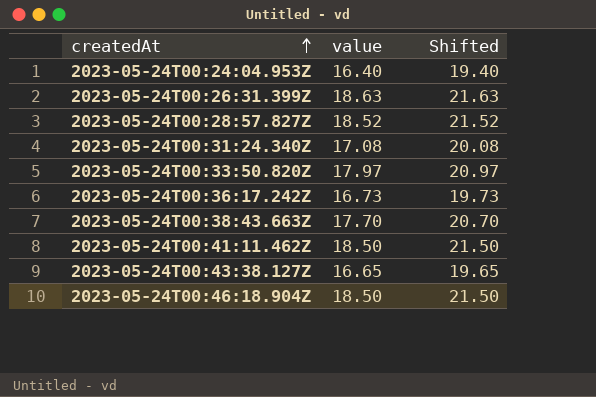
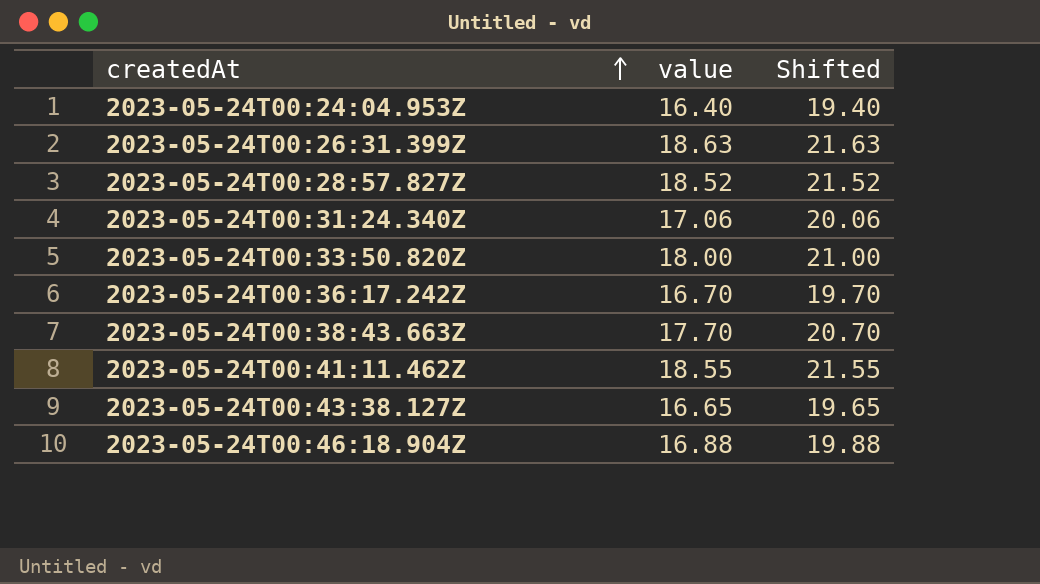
2023-05-24T00:31:24.340Z | value: 17.08 -> 17.06
2023-05-24T00:31:24.340Z | Shifted: 20.08 -> 20.06
2023-05-24T00:33:50.820Z | value: 17.97 -> 18.00
2023-05-24T00:33:50.820Z | Shifted: 20.97 -> 21.00
2023-05-24T00:36:17.242Z | value: 16.73 -> 16.70
2023-05-24T00:36:17.242Z | Shifted: 19.73 -> 19.70
2023-05-24T00:41:11.462Z | value: 18.50 -> 18.55
2023-05-24T00:41:11.462Z | Shifted: 21.50 -> 21.55
2023-05-24T00:46:18.904Z | value: 18.50 -> 16.88
2023-05-24T00:46:18.904Z | Shifted: 21.50 -> 19.88

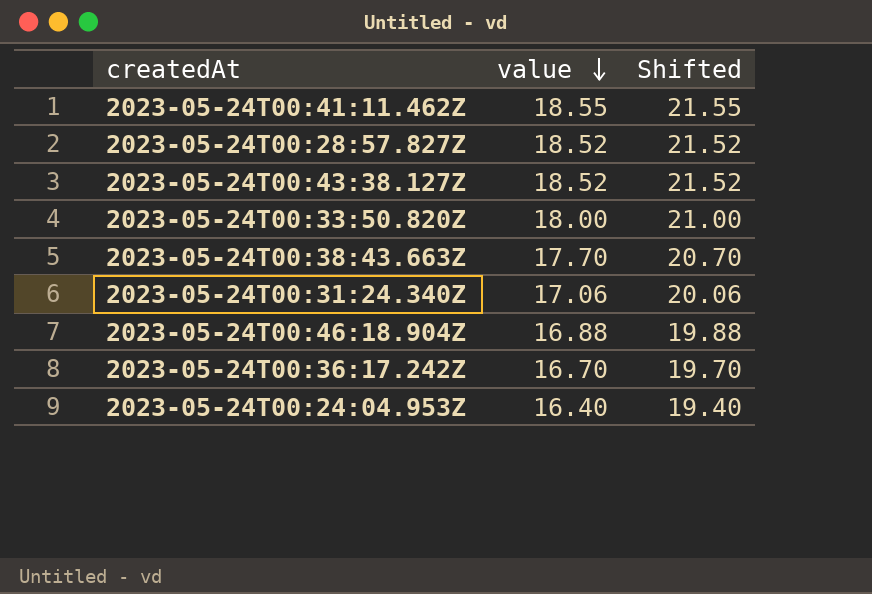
row order: createdAt ascending -> value descending
row 2023-05-24T00:26:31.399Z: 18.63 | 21.63 -> none
2023-05-24T00:43:38.127Z | value: 16.65 -> 18.52
2023-05-24T00:43:38.127Z | Shifted: 19.65 -> 21.52

